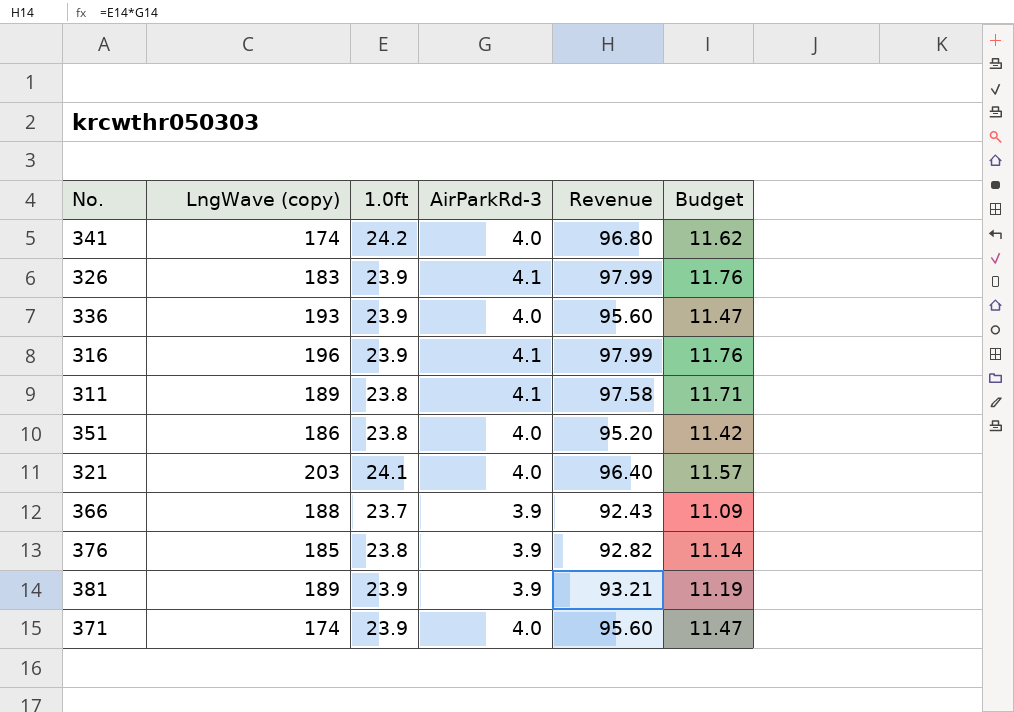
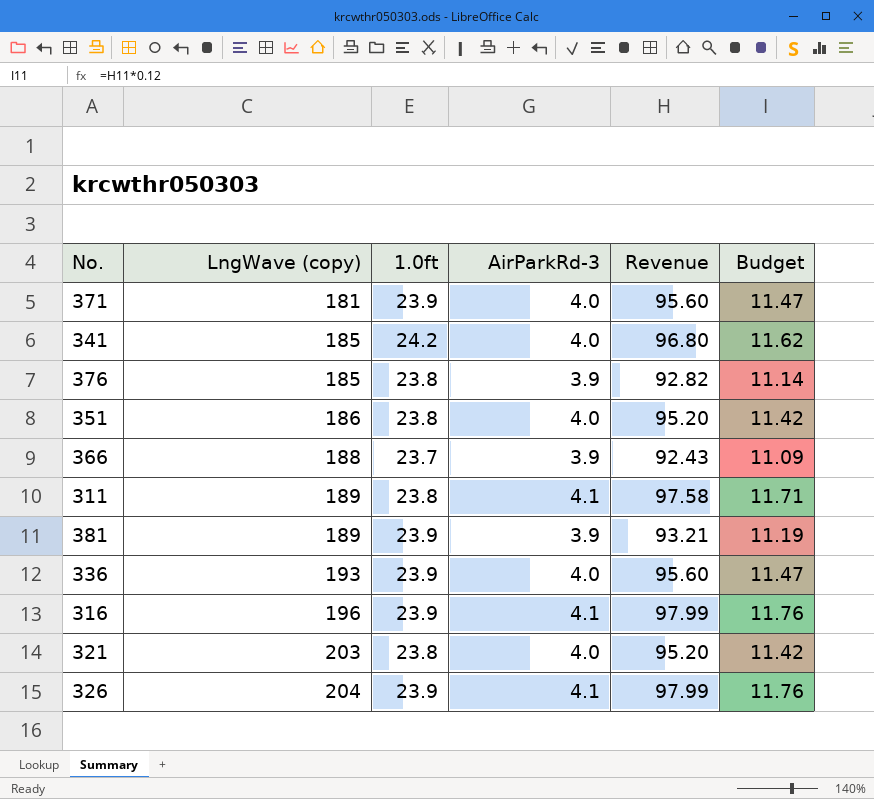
row order: none -> LngWave (copy) ascending
371 | LngWave (copy): 174 -> 181
341 | LngWave (copy): 174 -> 185
321 | 1.0ft: 24.1 -> 23.8
321 | Revenue: 96.40 -> 95.20
321 | Budget: 11.57 -> 11.42
326 | LngWave (copy): 183 -> 204

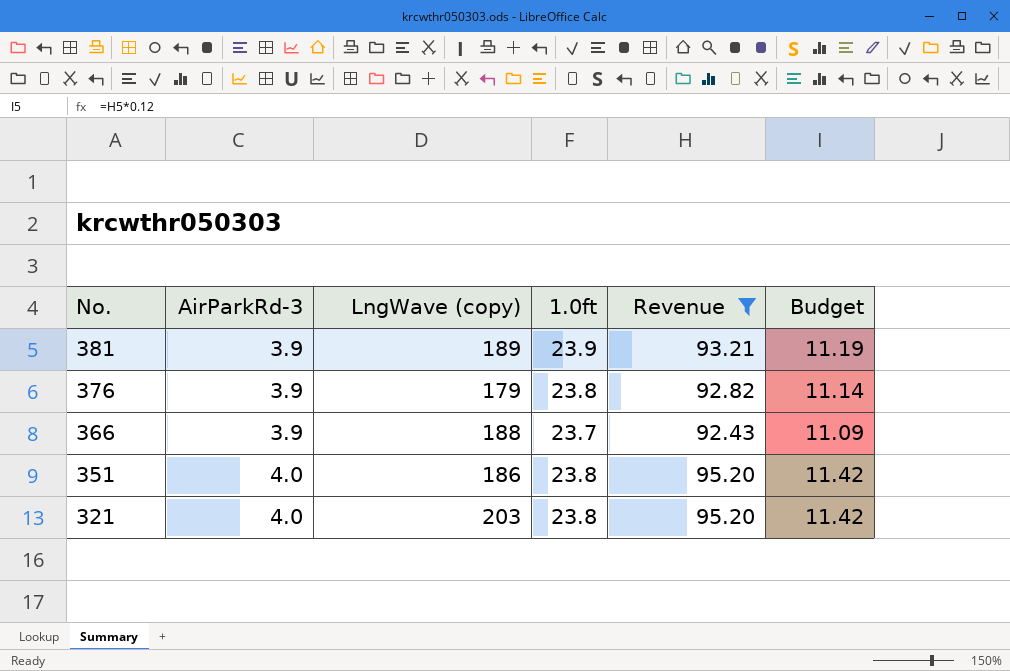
filter: none -> Revenue <= 95.20
row order: LngWave (copy) ascending -> No. descending
column AirParkRd-3 | position: 4 -> 2
376 | LngWave (copy): 185 -> 179

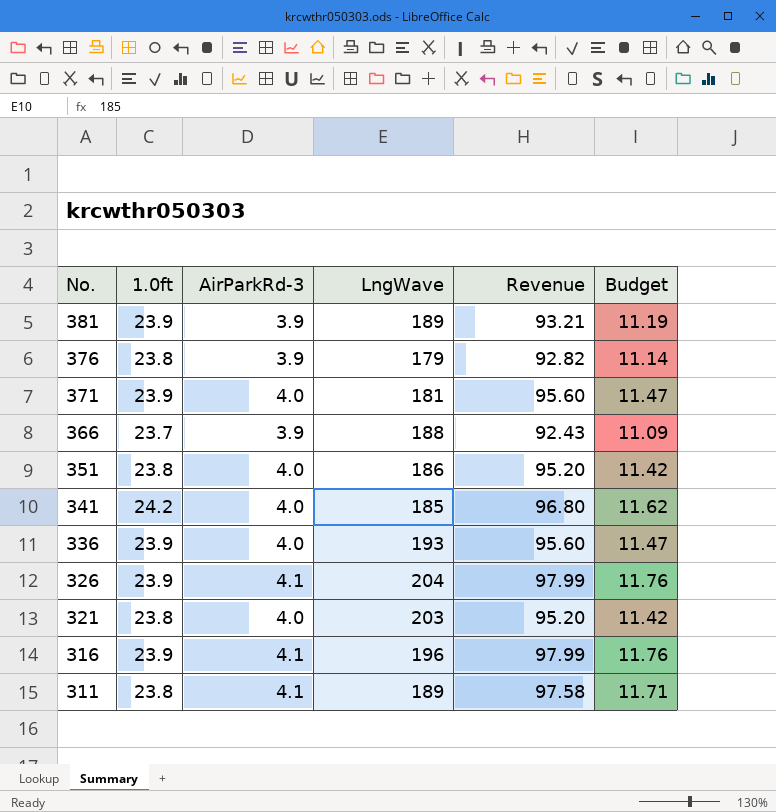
filter: Revenue <= 95.20 -> none
column 1.0ft | position: 4 -> 2
column name: LngWave (copy) -> LngWave

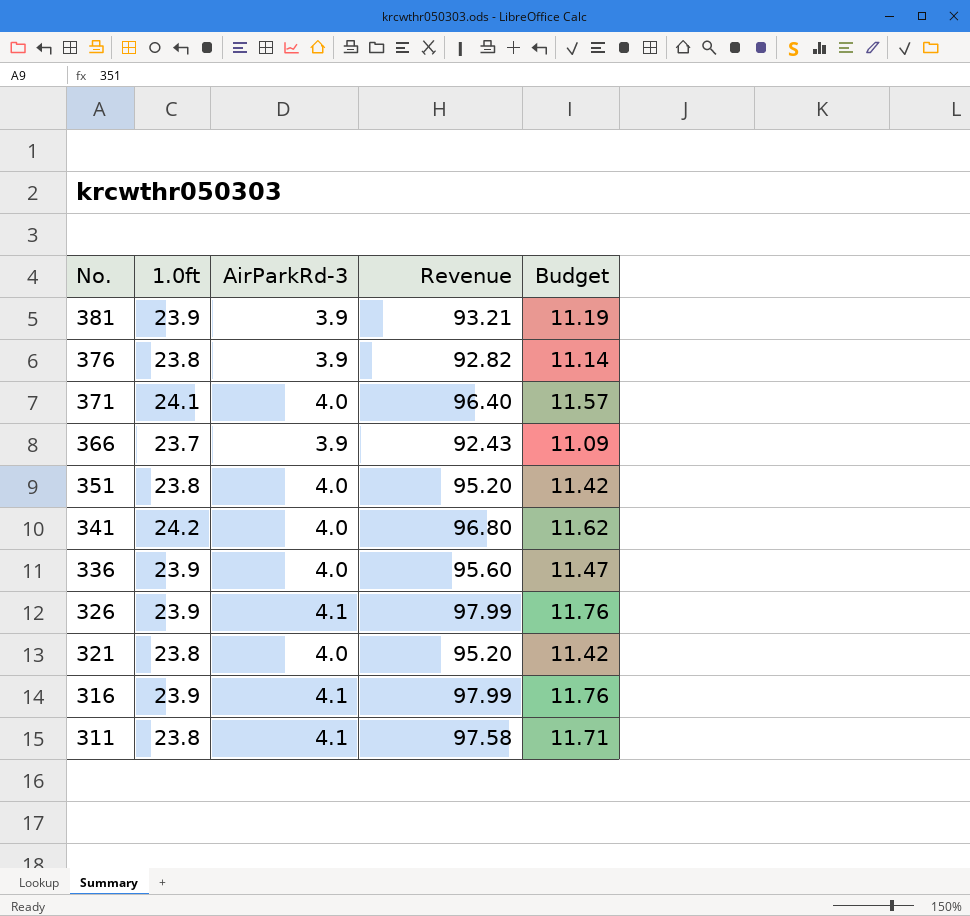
column LngWave | position: 4 -> none
371 | 1.0ft: 23.9 -> 24.1
371 | Revenue: 95.60 -> 96.40
371 | Budget: 11.47 -> 11.57

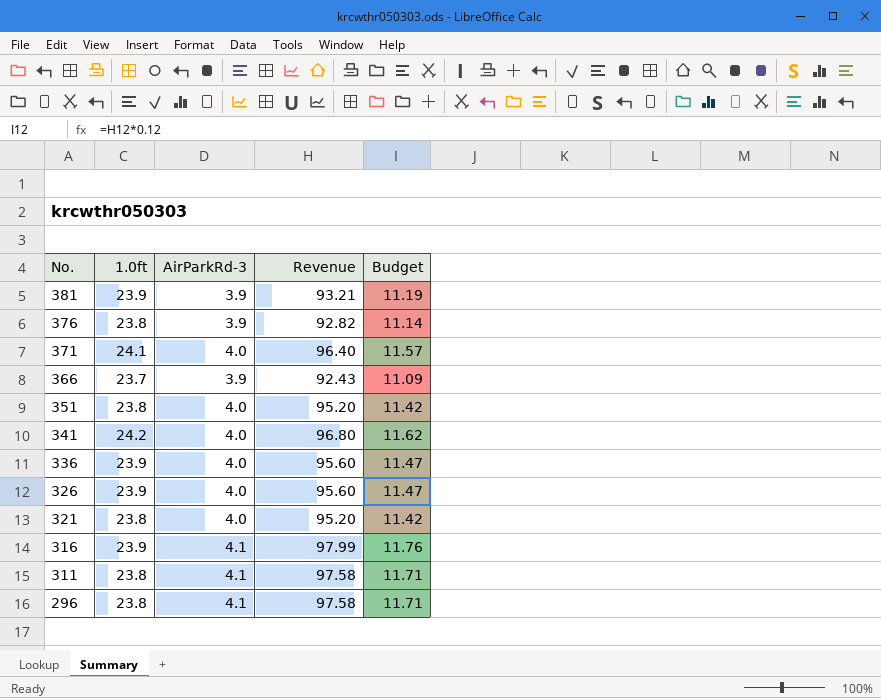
326 | AirParkRd-3: 4.1 -> 4.0
326 | Revenue: 97.99 -> 95.60
326 | Budget: 11.76 -> 11.47
row 296: none -> 23.8 | 4.1 | 97.58 | 11.71

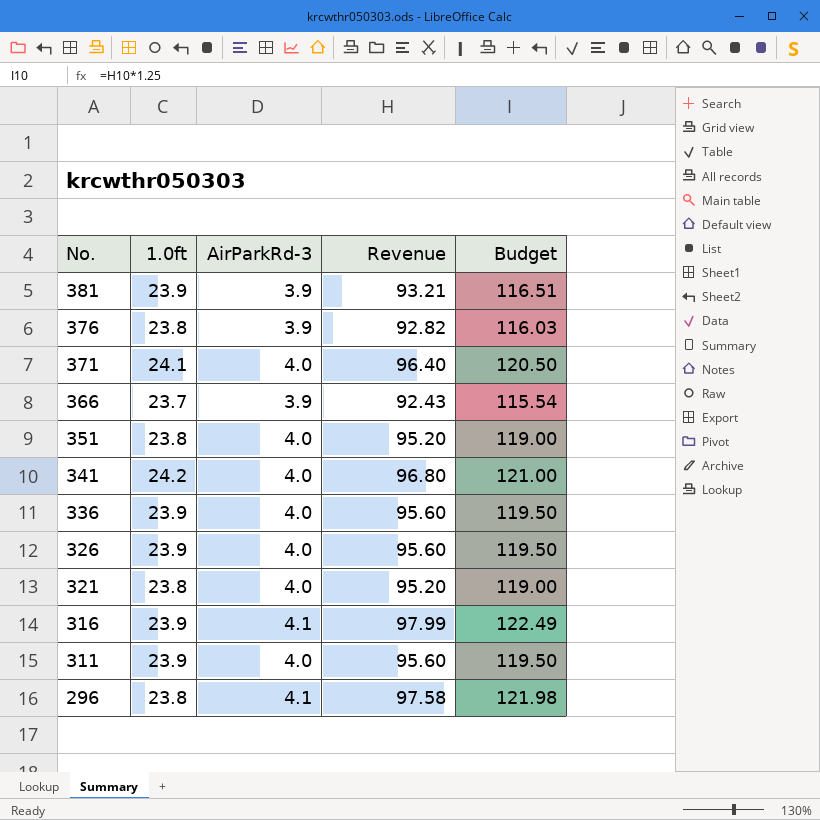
column Budget | formula: [Revenue] * 0.12 -> [Revenue] * 1.25
311 | 1.0ft: 23.8 -> 23.9
311 | AirParkRd-3: 4.1 -> 4.0
311 | Revenue: 97.58 -> 95.60

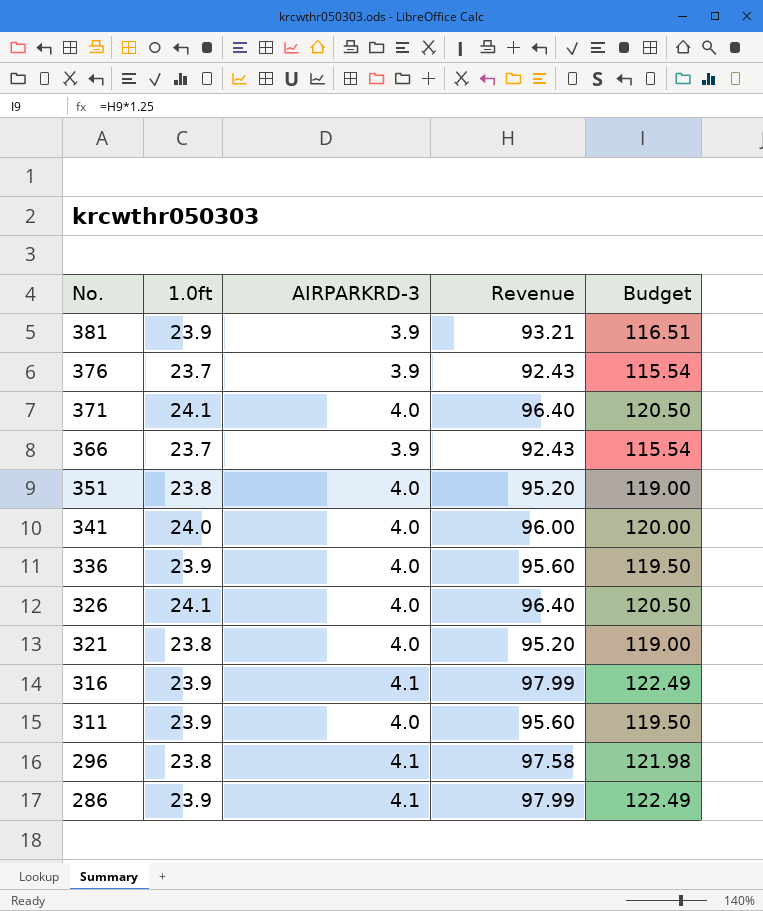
column name: AirParkRd-3 -> AIRPARKRD-3
376 | 1.0ft: 23.8 -> 23.7
376 | Revenue: 92.82 -> 92.43
376 | Budget: 116.03 -> 115.54
341 | 1.0ft: 24.2 -> 24.0
341 | Revenue: 96.80 -> 96.00
341 | Budget: 121.00 -> 120.00
326 | 1.0ft: 23.9 -> 24.1
326 | Revenue: 95.60 -> 96.40
326 | Budget: 119.50 -> 120.50
row 286: none -> 23.9 | 4.1 | 97.99 | 122.49

